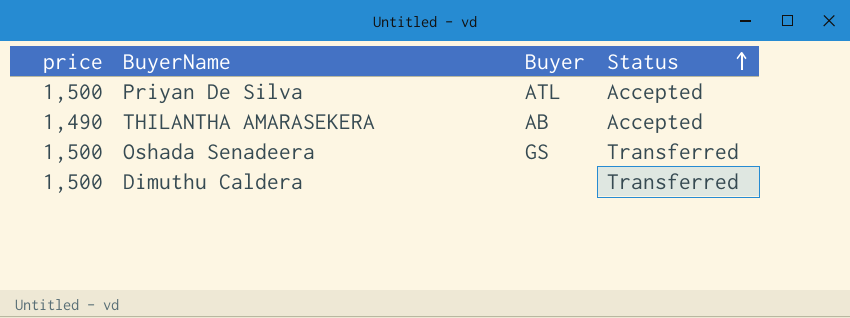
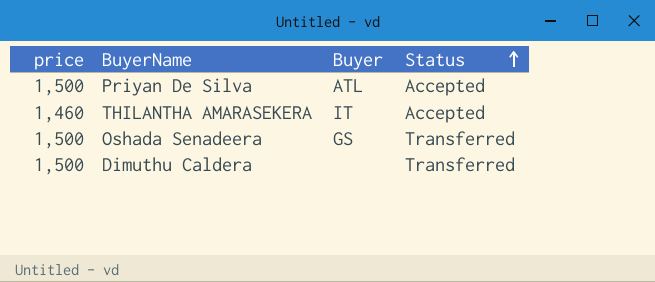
THILANTHA AMARASEKERA | price: 1,490 -> 1,460
THILANTHA AMARASEKERA | Buyer: AB -> IT

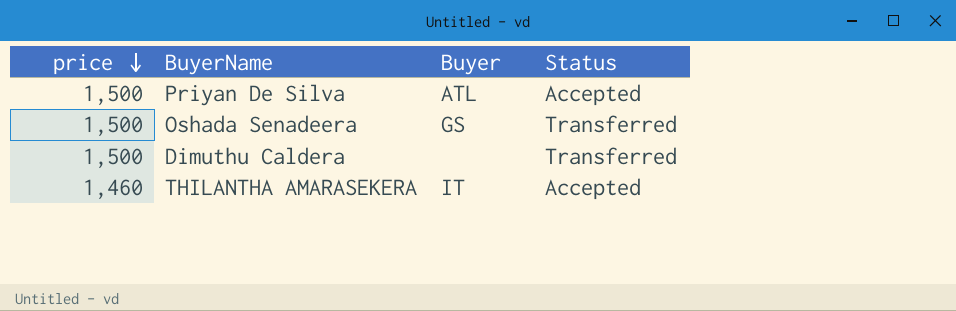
row order: Status ascending -> price descending

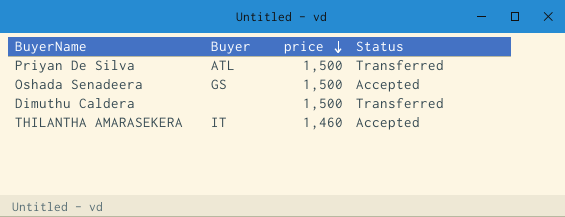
column price | position: 1 -> 3
Priyan De Silva | Status: Accepted -> Transferred
Oshada Senadeera | Status: Transferred -> Accepted

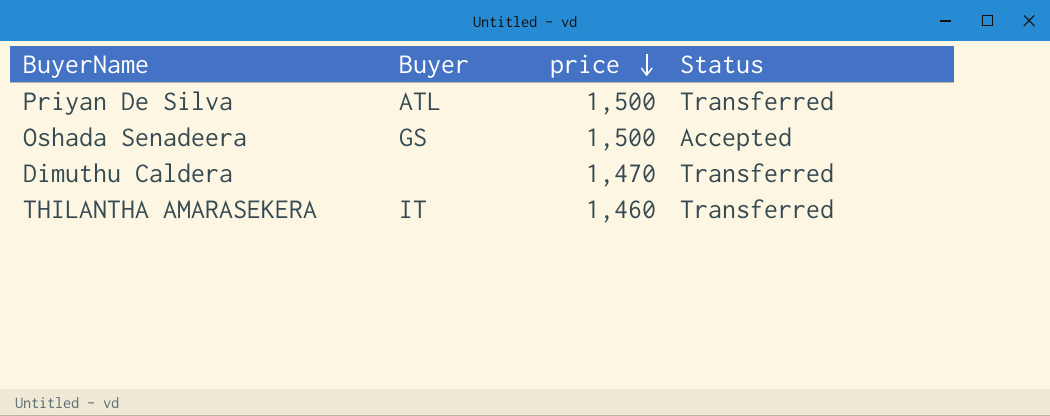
Dimuthu Caldera | price: 1,500 -> 1,470
THILANTHA AMARASEKERA | Status: Accepted -> Transferred

